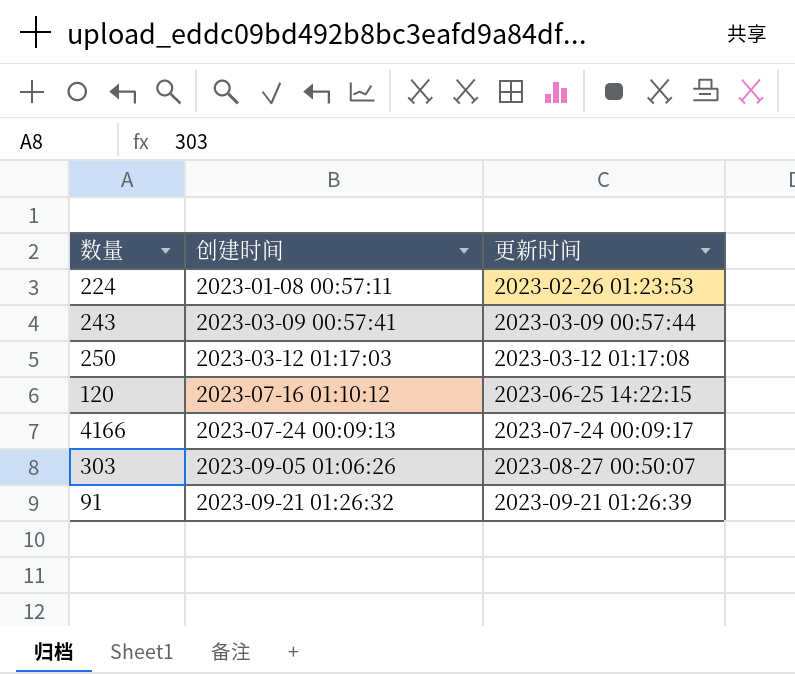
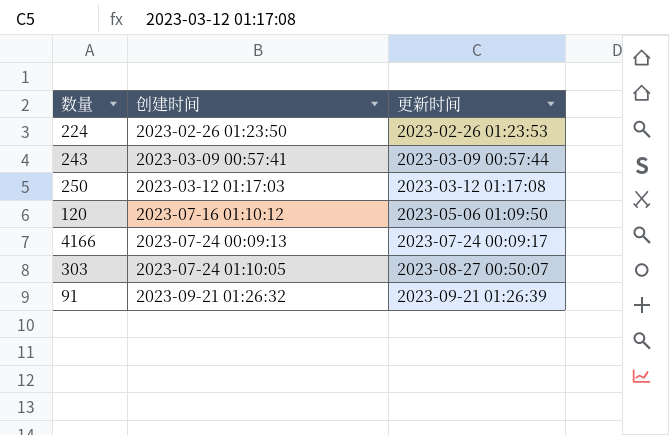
224 | 创建时间: 2023-01-08 00:57:11 -> 2023-02-26 01:23:50
120 | 更新时间: 2023-06-25 14:22:15 -> 2023-05-06 01:09:50
303 | 创建时间: 2023-09-05 01:06:26 -> 2023-07-24 01:10:05

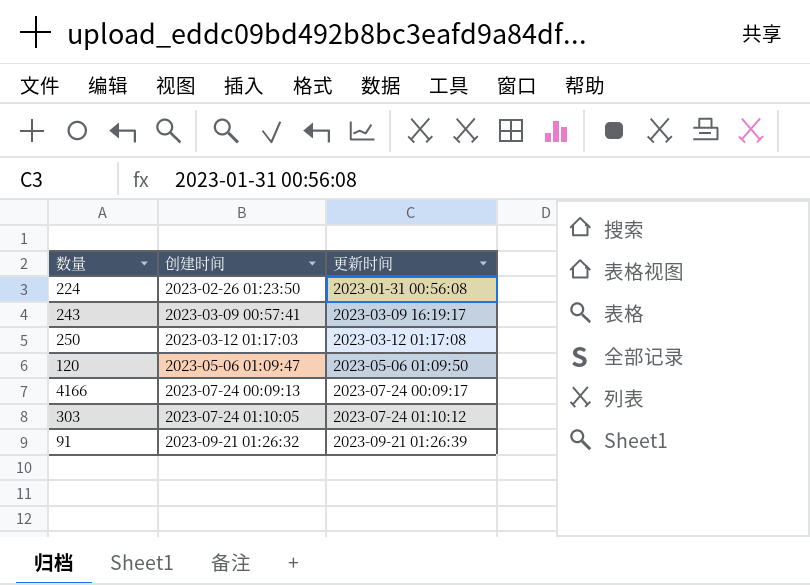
224 | 更新时间: 2023-02-26 01:23:53 -> 2023-01-31 00:56:08
243 | 更新时间: 2023-03-09 00:57:44 -> 2023-03-09 16:19:17
120 | 创建时间: 2023-07-16 01:10:12 -> 2023-05-06 01:09:47
303 | 更新时间: 2023-08-27 00:50:07 -> 2023-07-24 01:10:12

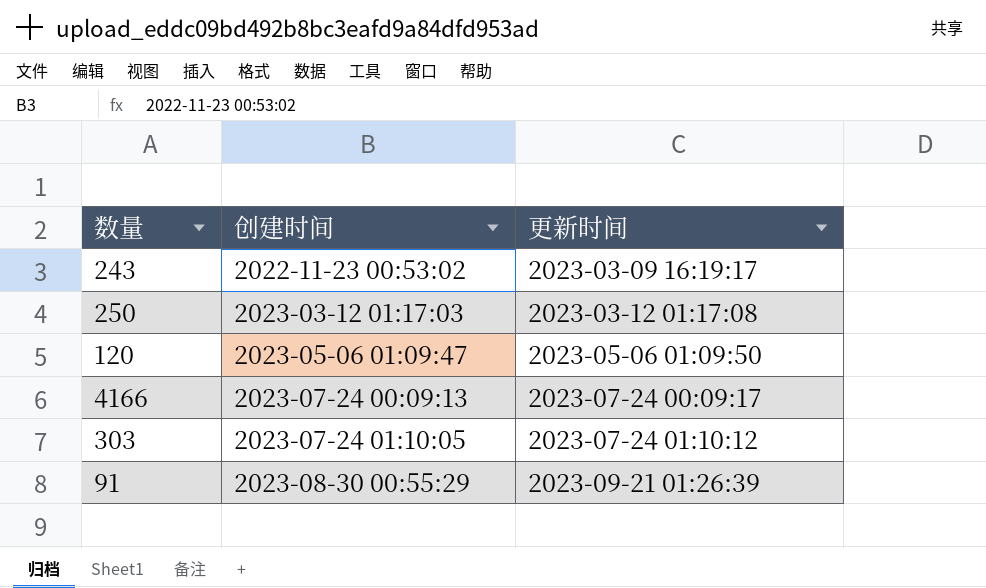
row 224: 2023-02-26 01:23:50 | 2023-01-31 00:56:08 -> none
243 | 创建时间: 2023-03-09 00:57:41 -> 2022-11-23 00:53:02
91 | 创建时间: 2023-09-21 01:26:32 -> 2023-08-30 00:55:29

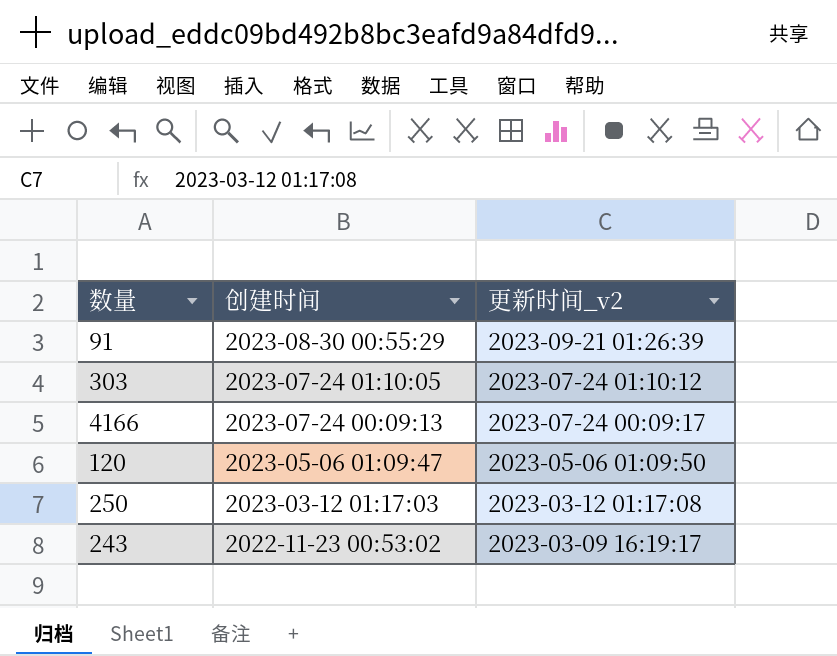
row order: 创建时间 ascending -> 创建时间 descending
column name: 更新时间 -> 更新时间_v2

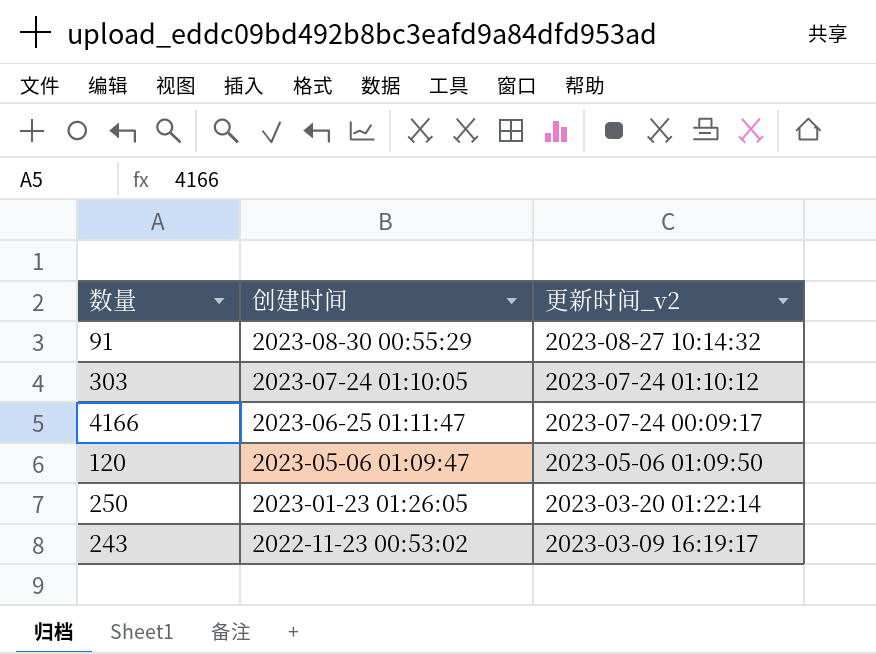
91 | 更新时间_v2: 2023-09-21 01:26:39 -> 2023-08-27 10:14:32
4166 | 创建时间: 2023-07-24 00:09:13 -> 2023-06-25 01:11:47
250 | 创建时间: 2023-03-12 01:17:03 -> 2023-01-23 01:26:05
250 | 更新时间_v2: 2023-03-12 01:17:08 -> 2023-03-20 01:22:14

